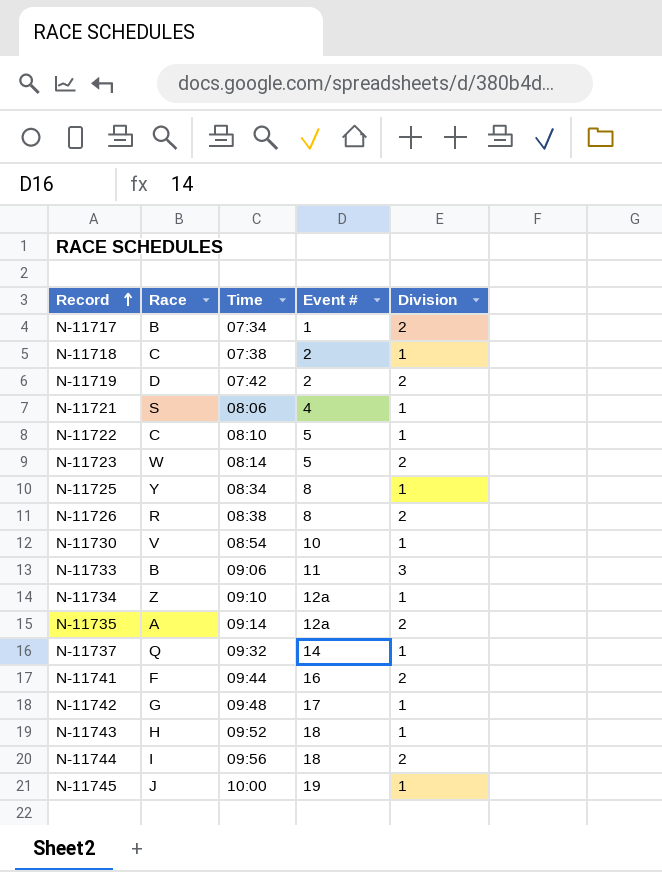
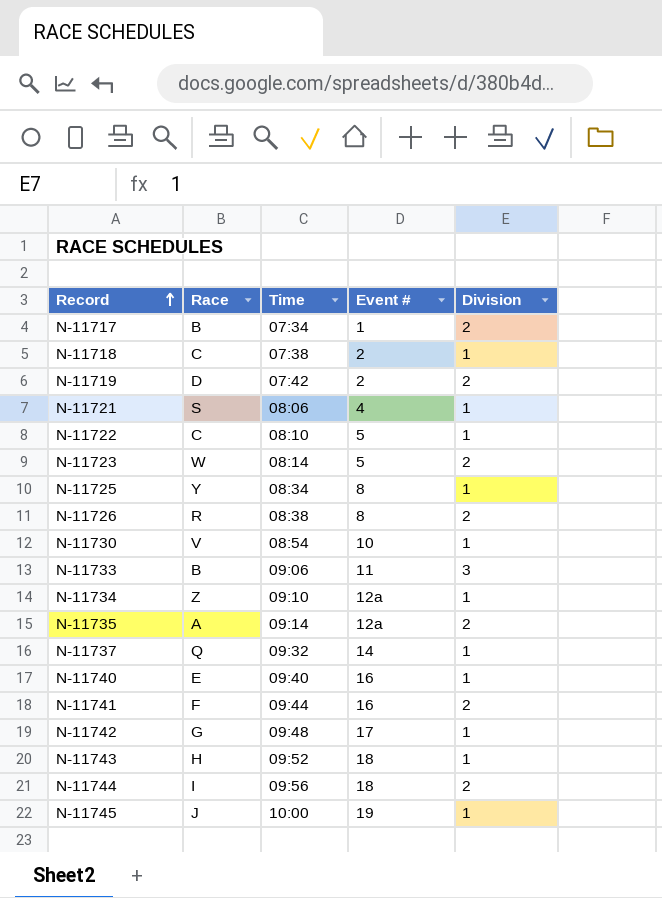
row N-11740: none -> E | 09:40 | 16 | 1

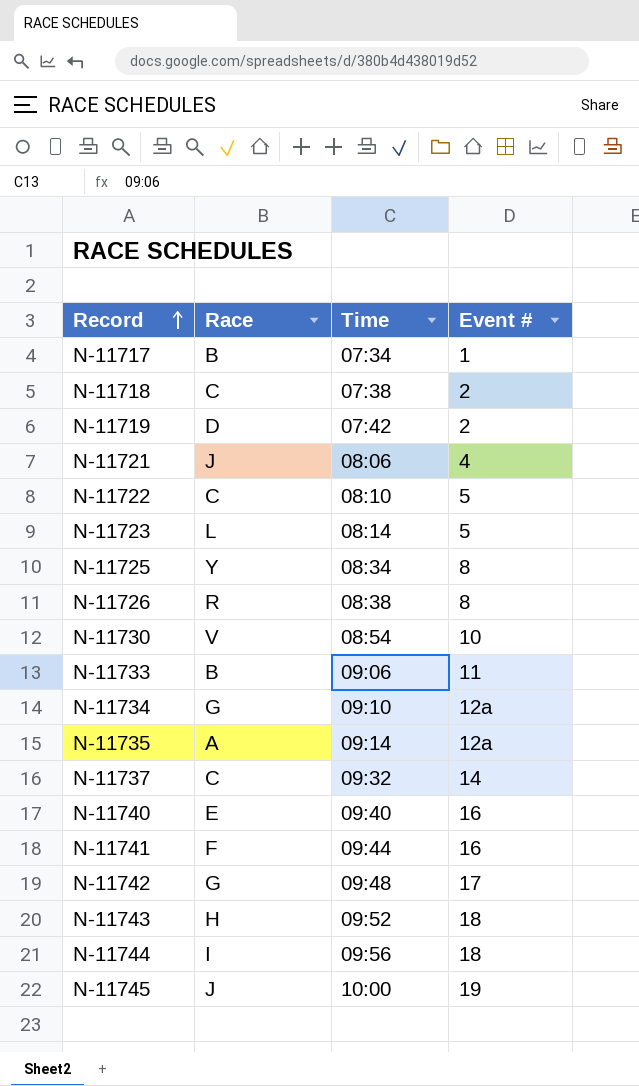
column Division | position: 5 -> none
N-11721 | Race: S -> J
N-11723 | Race: W -> L
N-11734 | Race: Z -> G
N-11737 | Race: Q -> C

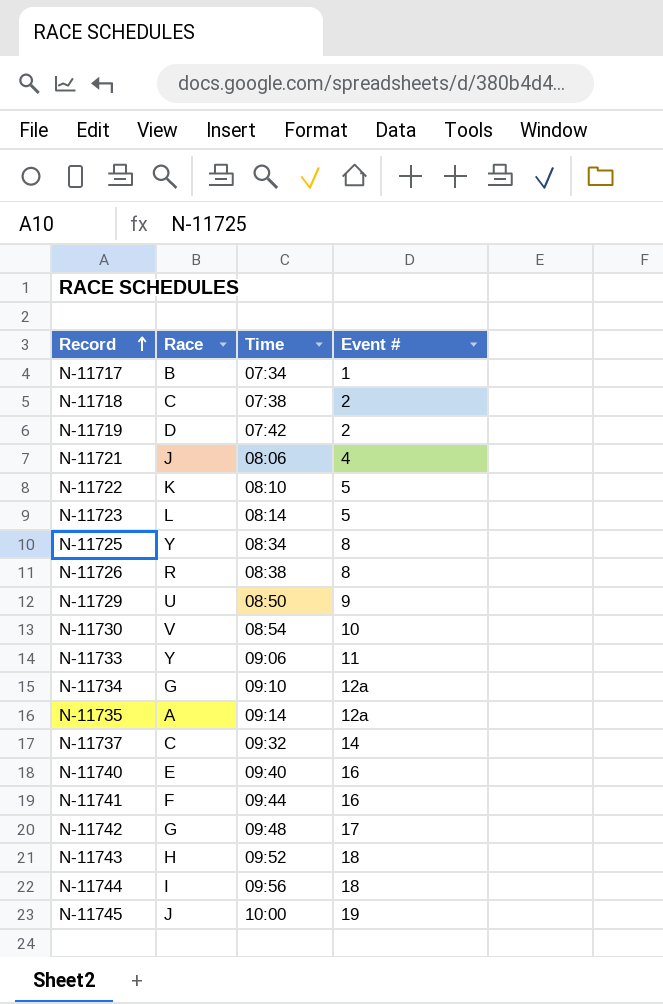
N-11722 | Race: C -> K
row N-11729: none -> U | 08:50 | 9
N-11733 | Race: B -> Y

